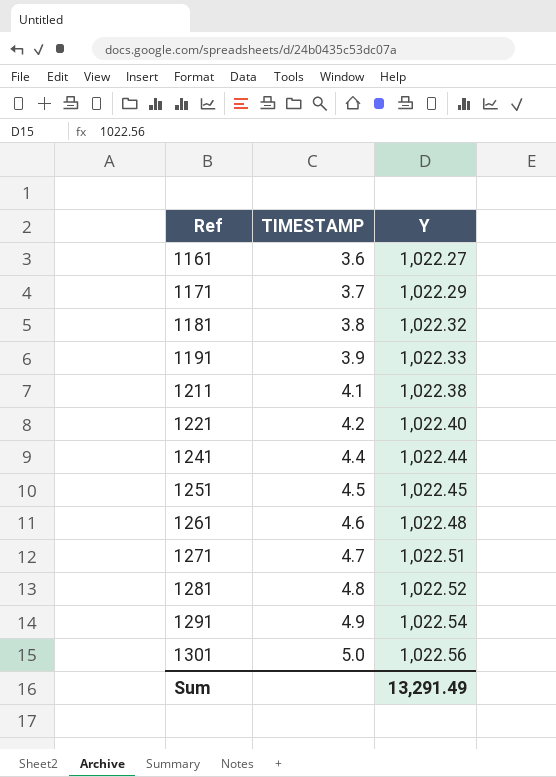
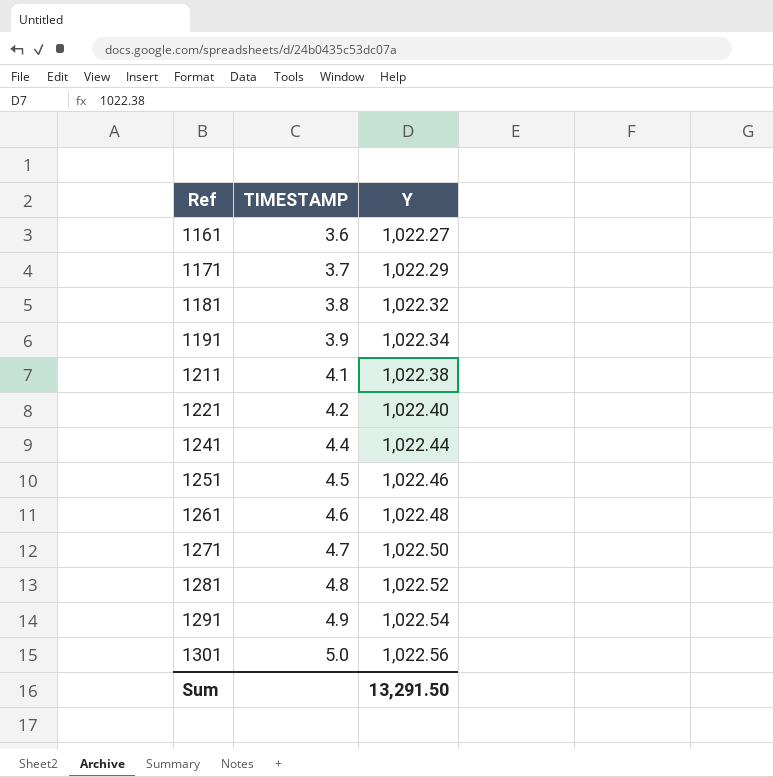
1191 | Y: 1,022.33 -> 1,022.34
1251 | Y: 1,022.45 -> 1,022.46
1271 | Y: 1,022.51 -> 1,022.50
Sum | Y: 13,291.49 -> 13,291.50

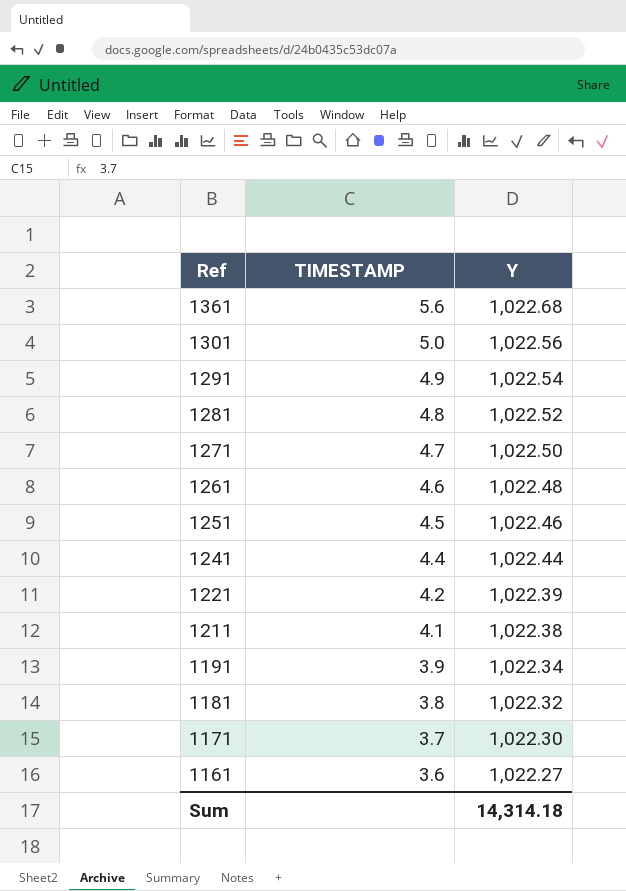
row order: Ref ascending -> Ref descending
row 1361: none -> 5.6 | 1,022.68
1221 | Y: 1,022.40 -> 1,022.39
1171 | Y: 1,022.29 -> 1,022.30
Sum | Y: 13,291.50 -> 14,314.18

